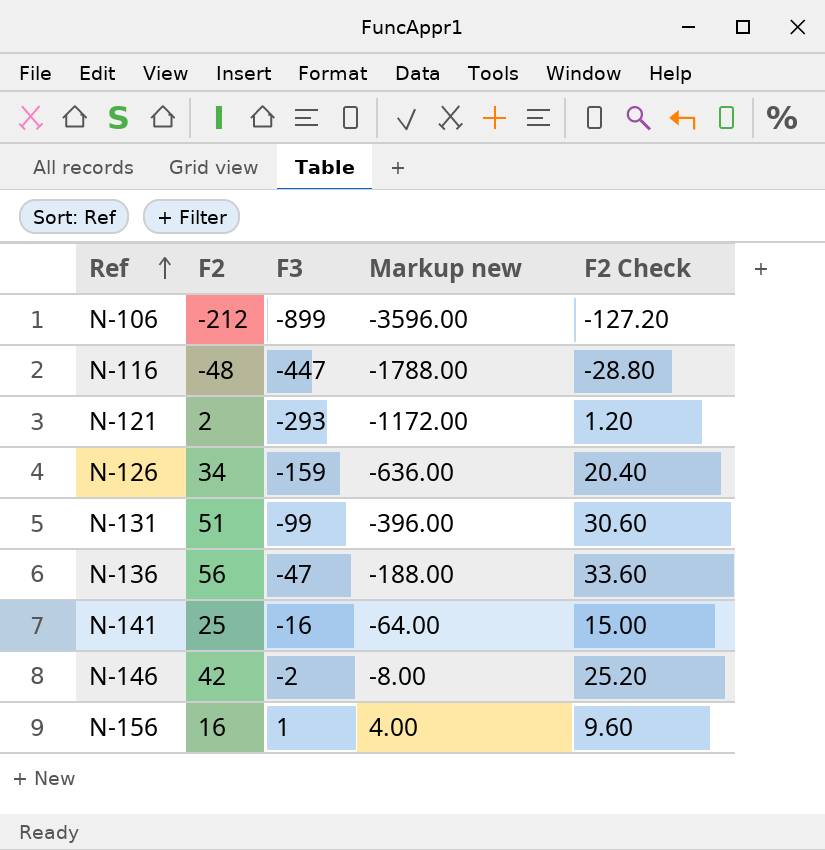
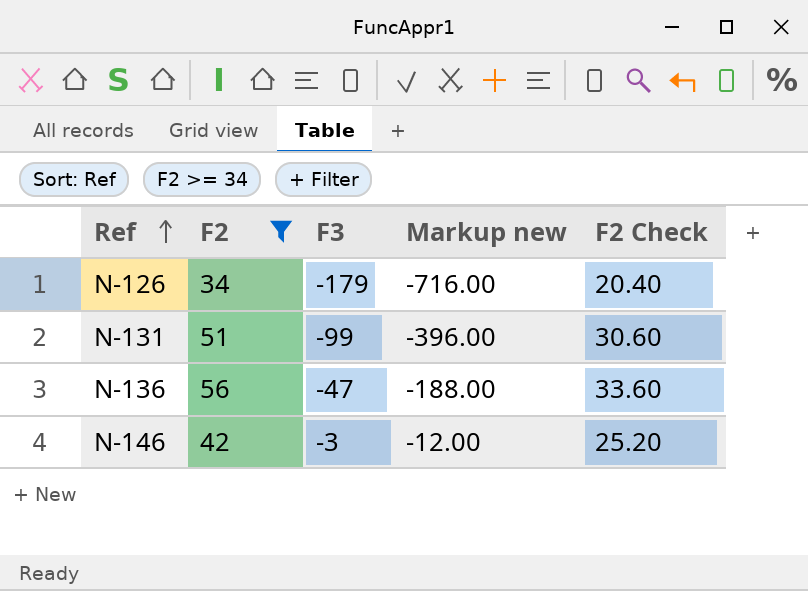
filter: none -> F2 >= 34
N-126 | F3: -159 -> -179
N-126 | Markup new: -636.00 -> -716.00
N-146 | F3: -2 -> -3
N-146 | Markup new: -8.00 -> -12.00

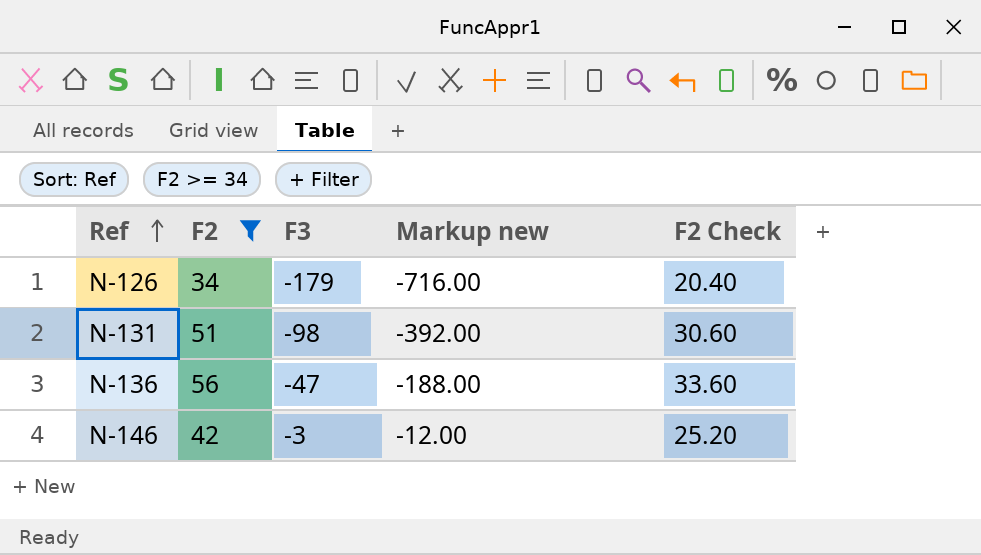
N-131 | F3: -99 -> -98
N-131 | Markup new: -396.00 -> -392.00

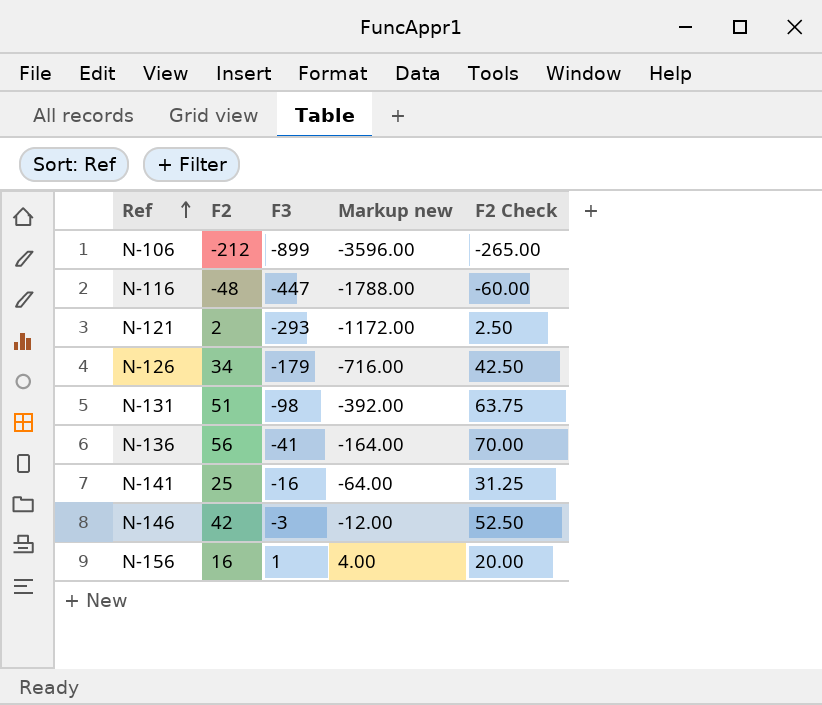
filter: F2 >= 34 -> none
column F2 Check | formula: [F2] * 0.6 -> [F2] * 1.25
N-136 | F3: -47 -> -41
N-136 | Markup new: -188.00 -> -164.00

